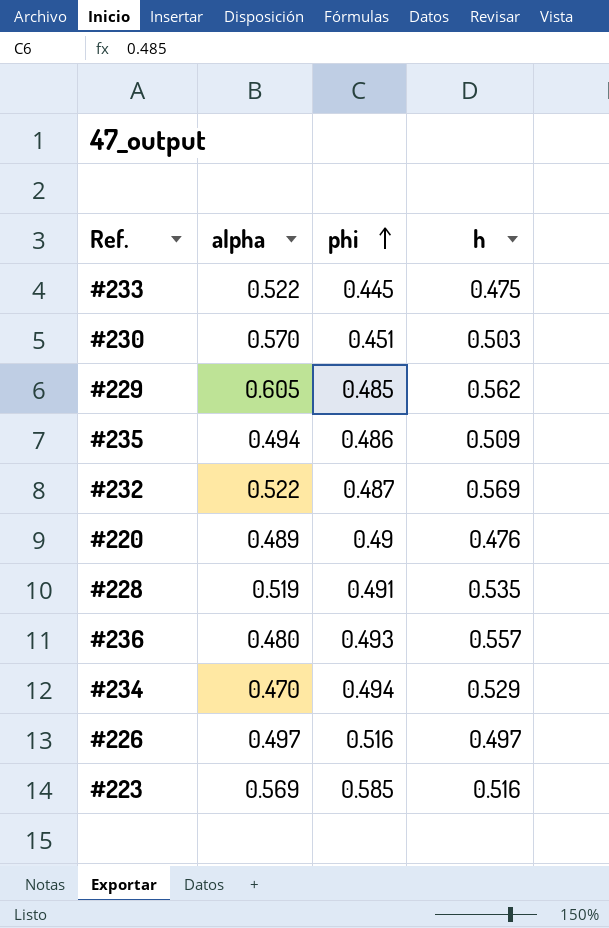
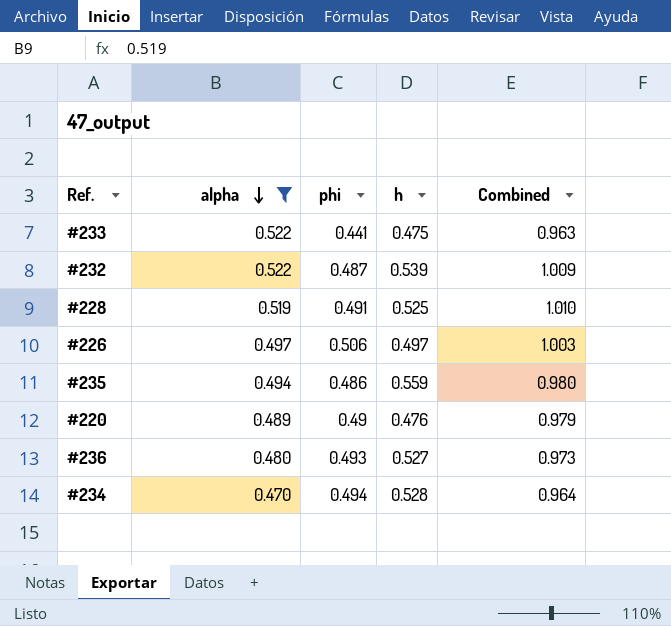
filter: none -> alpha <= 0.522
row order: phi ascending -> alpha descending
column Combined | formula: none -> [alpha] + [phi]
#233 | phi: 0.445 -> 0.441
#232 | h: 0.569 -> 0.539
#228 | h: 0.535 -> 0.525
#226 | phi: 0.516 -> 0.506
#235 | h: 0.509 -> 0.559
#236 | h: 0.557 -> 0.527
#234 | h: 0.529 -> 0.528

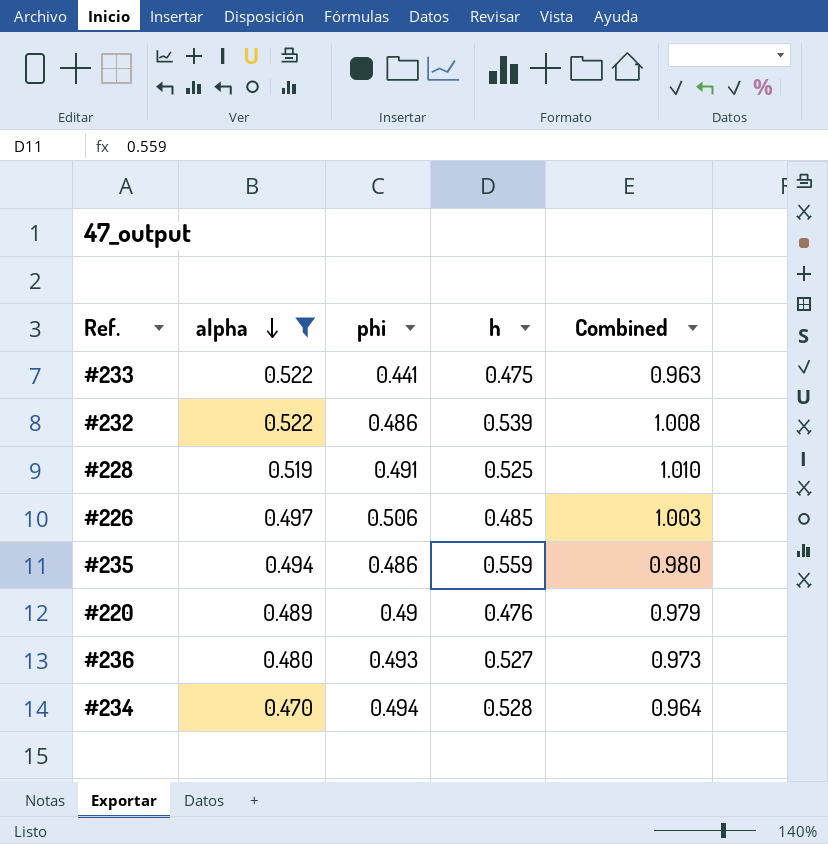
#232 | phi: 0.487 -> 0.486
#232 | Combined: 1.009 -> 1.008
#226 | h: 0.497 -> 0.485

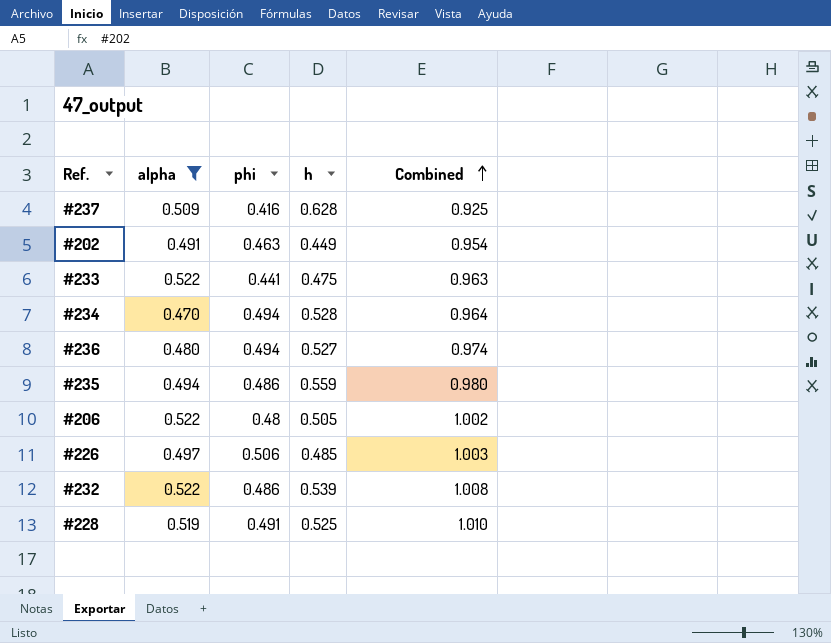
row order: alpha descending -> Combined ascending
row #220: 0.489 | 0.49 | 0.476 | 0.979 -> none
row #237: none -> 0.509 | 0.416 | 0.628 | 0.925
row #202: none -> 0.491 | 0.463 | 0.449 | 0.954
#236 | phi: 0.493 -> 0.494
#236 | Combined: 0.973 -> 0.974
row #206: none -> 0.522 | 0.48 | 0.505 | 1.002

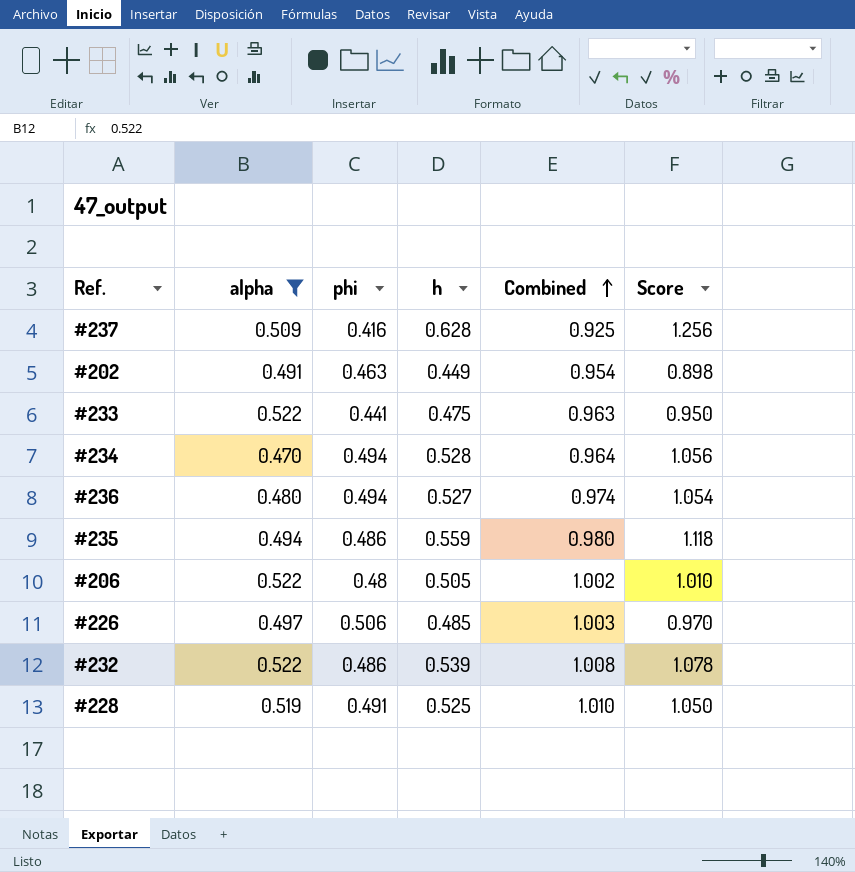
column Score | formula: none -> [h] * 2

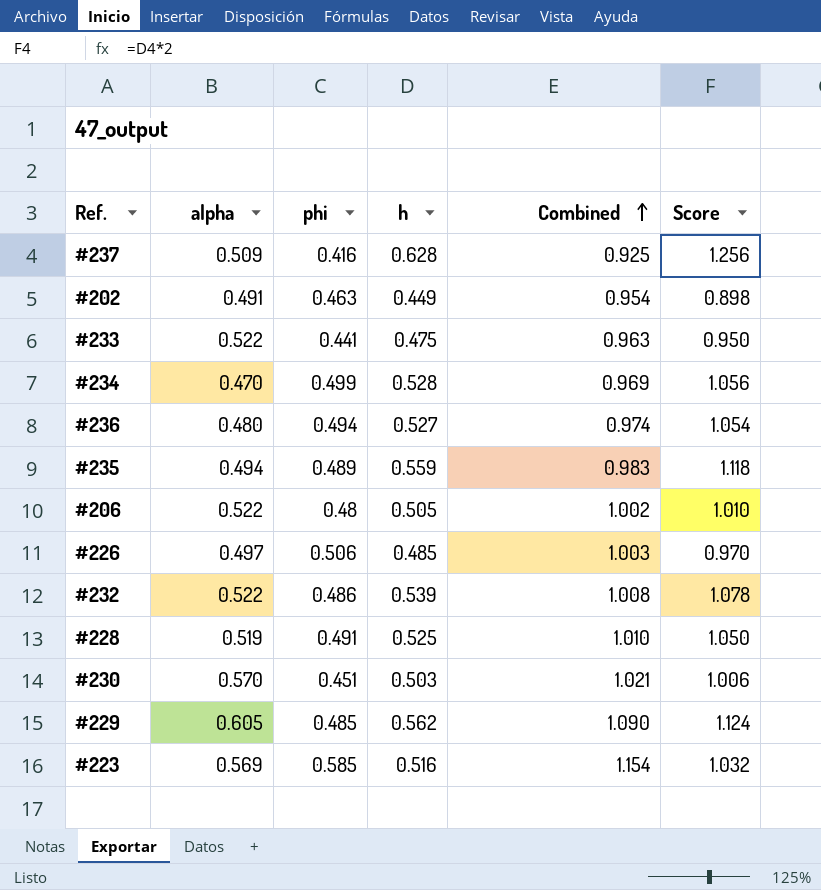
filter: alpha <= 0.522 -> none
#234 | phi: 0.494 -> 0.499
#234 | Combined: 0.964 -> 0.969
#235 | phi: 0.486 -> 0.489
#235 | Combined: 0.980 -> 0.983

